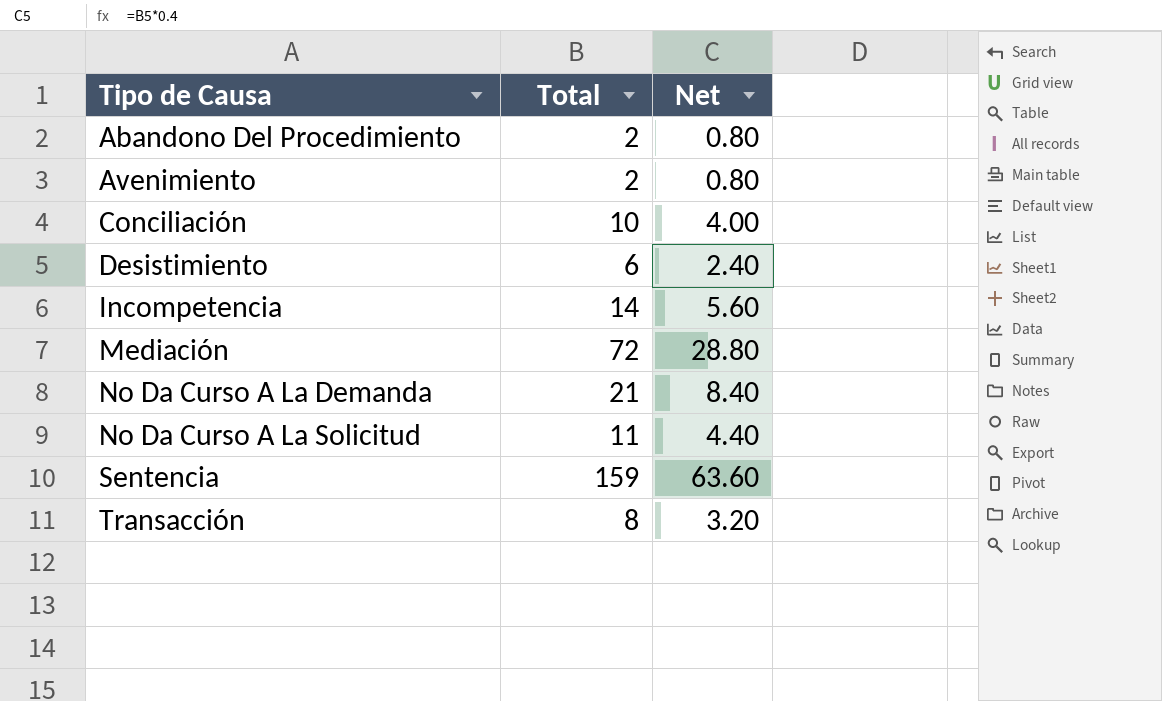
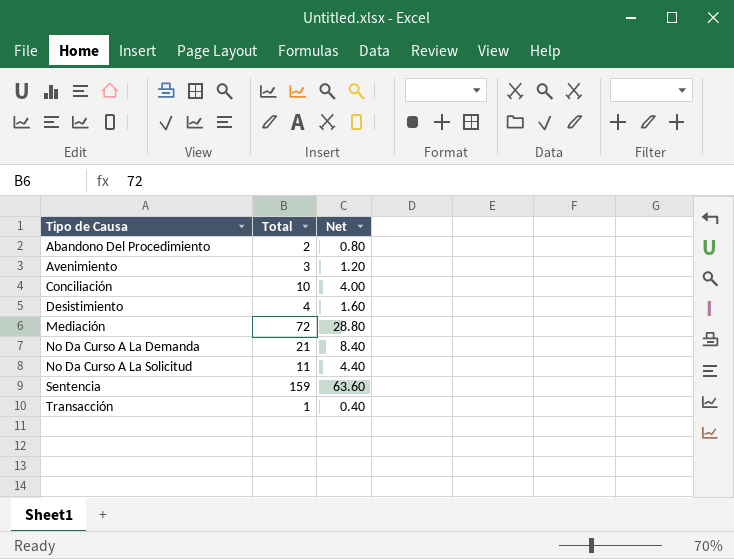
row Incompetencia: 14 | 5.60 -> none
Avenimiento | Total: 2 -> 3
Avenimiento | Net: 0.80 -> 1.20
Desistimiento | Total: 6 -> 4
Desistimiento | Net: 2.40 -> 1.60
Transacción | Total: 8 -> 1
Transacción | Net: 3.20 -> 0.40

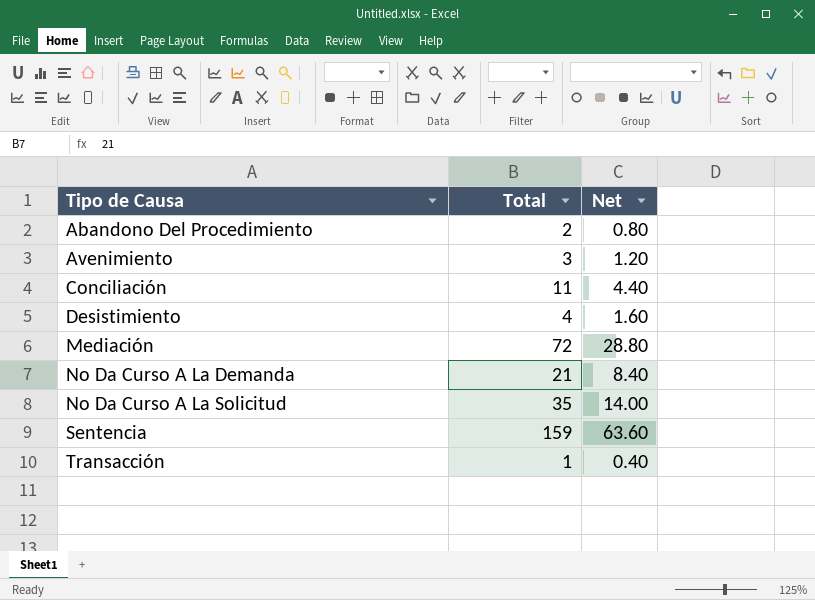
Conciliación | Total: 10 -> 11
Conciliación | Net: 4.00 -> 4.40
No Da Curso A La Solicitud | Total: 11 -> 35
No Da Curso A La Solicitud | Net: 4.40 -> 14.00

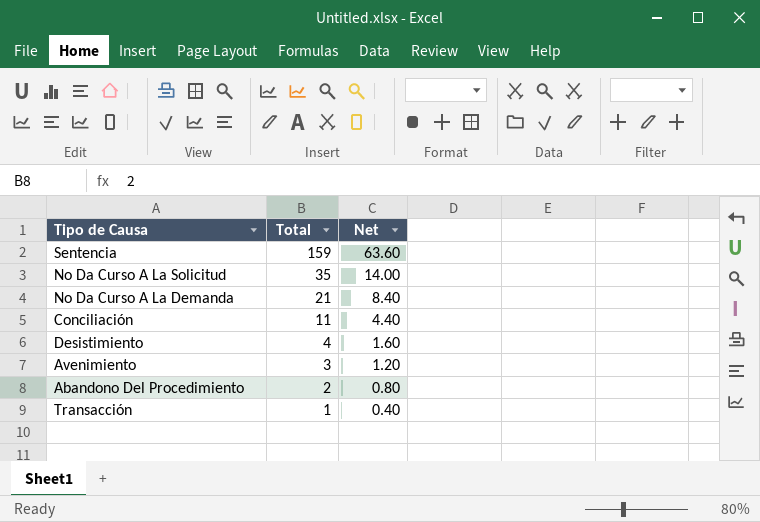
row order: Tipo de Causa ascending -> Total descending
row Mediación: 72 | 28.80 -> none

